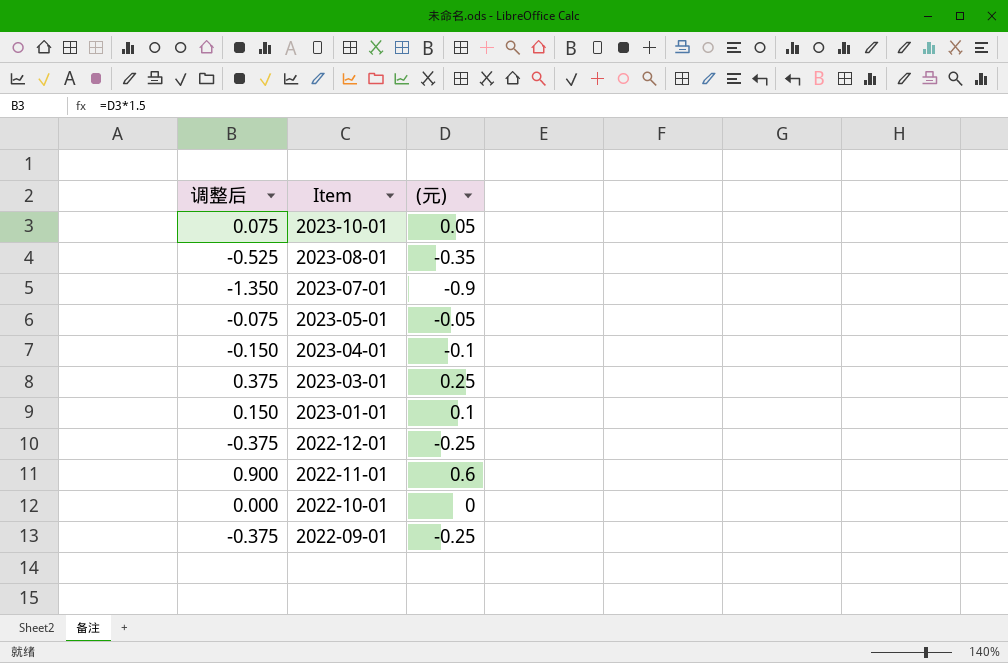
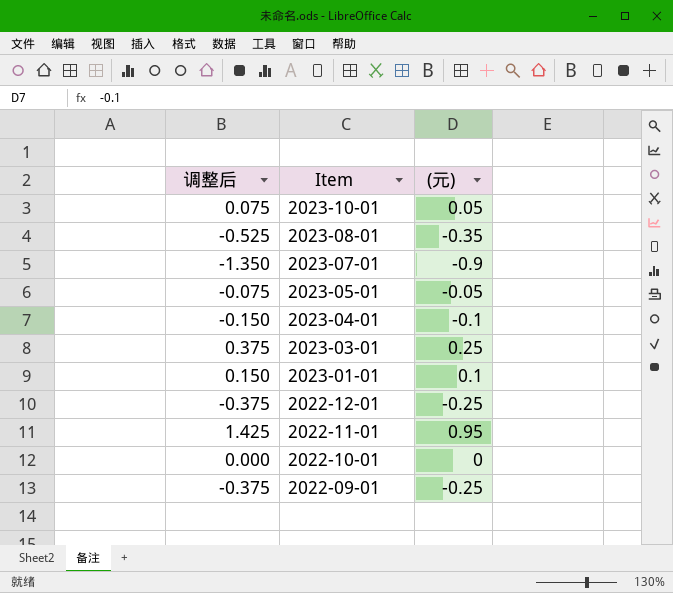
2022-11-01 | 调整后: 0.900 -> 1.425
2022-11-01 | (元): 0.6 -> 0.95

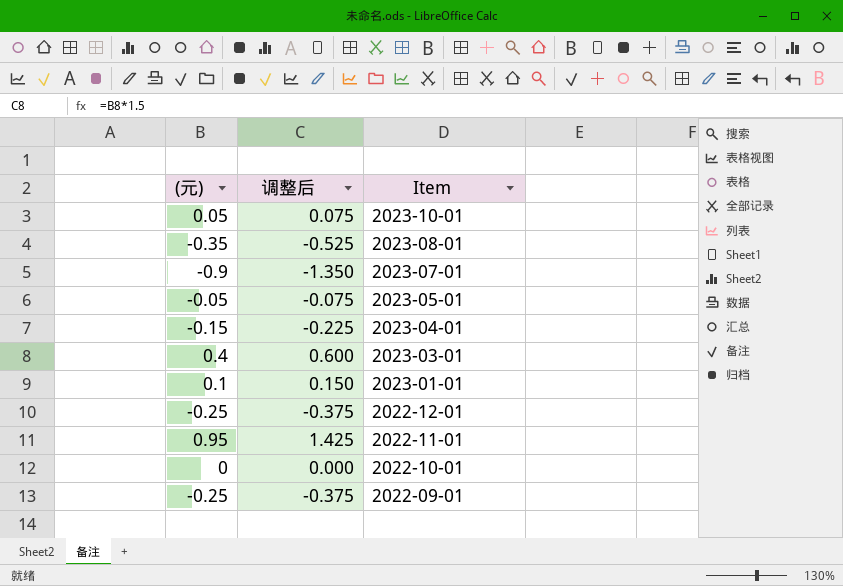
column (元) | position: 3 -> 1
2023-04-01 | (元): -0.1 -> -0.15
2023-04-01 | 调整后: -0.150 -> -0.225
2023-03-01 | (元): 0.25 -> 0.4
2023-03-01 | 调整后: 0.375 -> 0.600

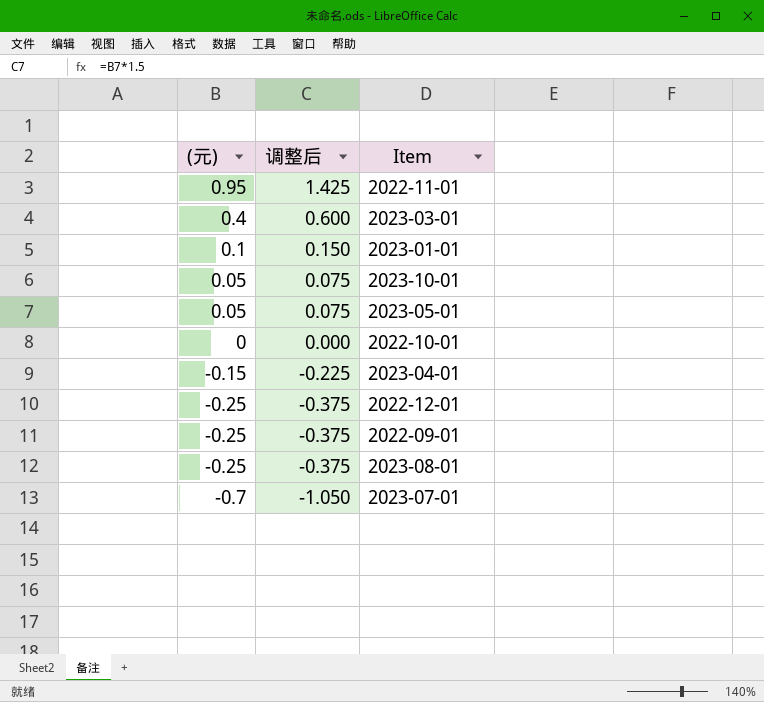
row order: Item descending -> (元) descending
2023-05-01 | (元): -0.05 -> 0.05
2023-05-01 | 调整后: -0.075 -> 0.075
2023-08-01 | (元): -0.35 -> -0.25
2023-08-01 | 调整后: -0.525 -> -0.375
2023-07-01 | (元): -0.9 -> -0.7
2023-07-01 | 调整后: -1.350 -> -1.050

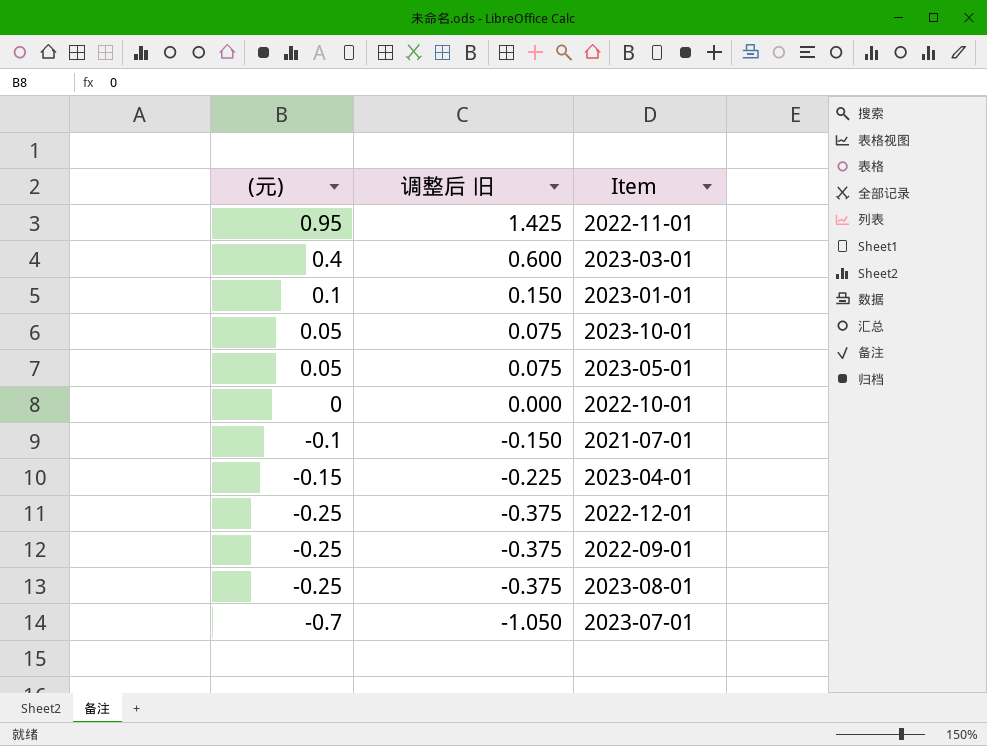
column name: 调整后 -> 调整后 旧
row 2021-07-01: none -> -0.1 | -0.150

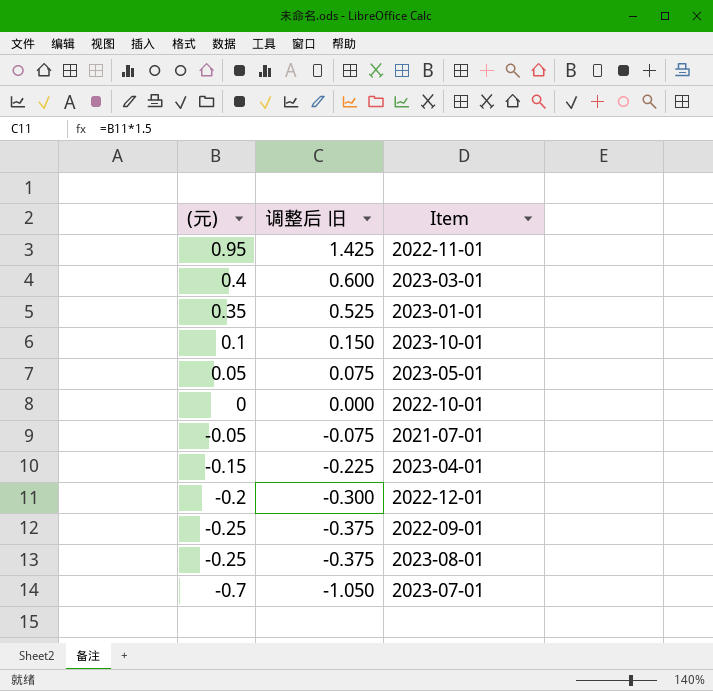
2023-01-01 | (元): 0.1 -> 0.35
2023-01-01 | 调整后 旧: 0.150 -> 0.525
2023-10-01 | (元): 0.05 -> 0.1
2023-10-01 | 调整后 旧: 0.075 -> 0.150
2021-07-01 | (元): -0.1 -> -0.05
2021-07-01 | 调整后 旧: -0.150 -> -0.075
2022-12-01 | (元): -0.25 -> -0.2
2022-12-01 | 调整后 旧: -0.375 -> -0.300

